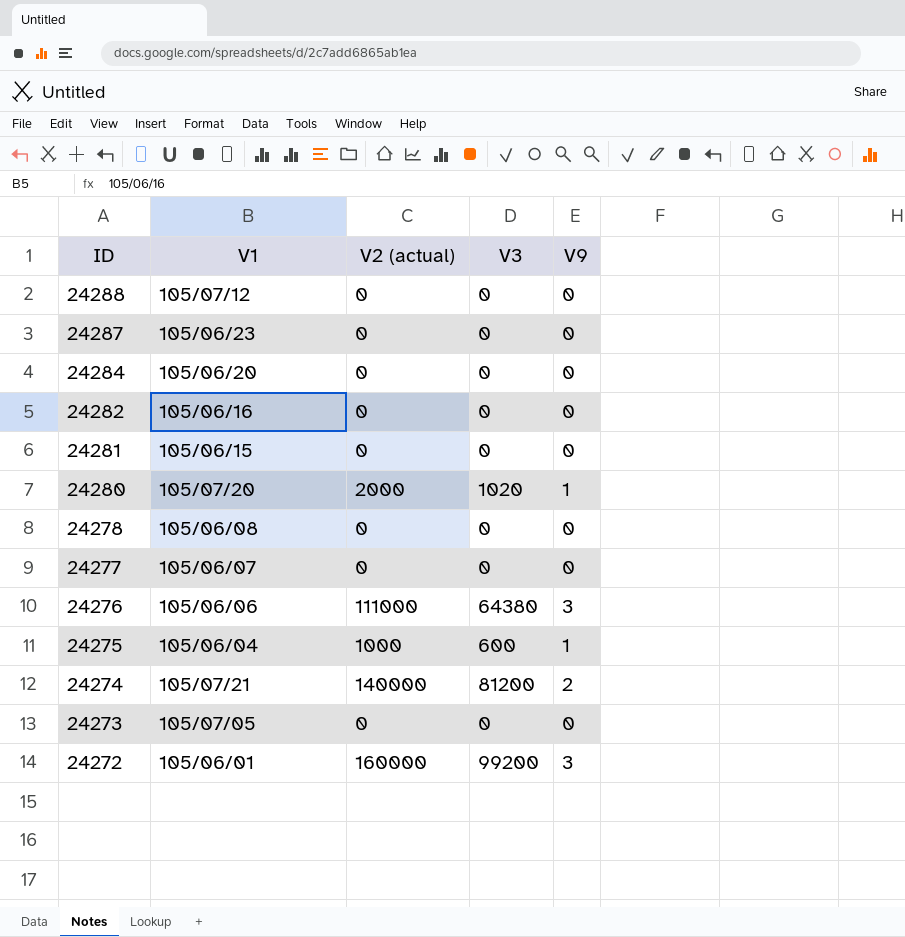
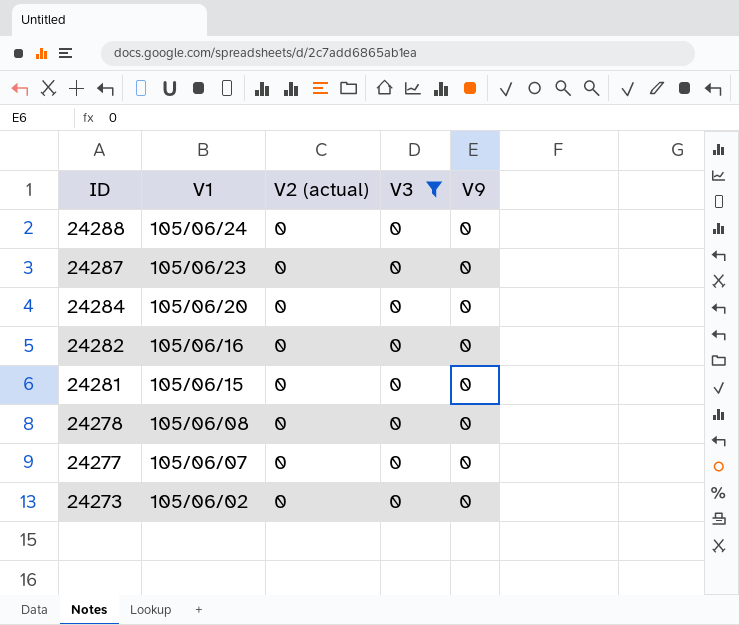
filter: none -> V3 = 0
24288 | V1: 105/07/12 -> 105/06/24
24273 | V1: 105/07/05 -> 105/06/02

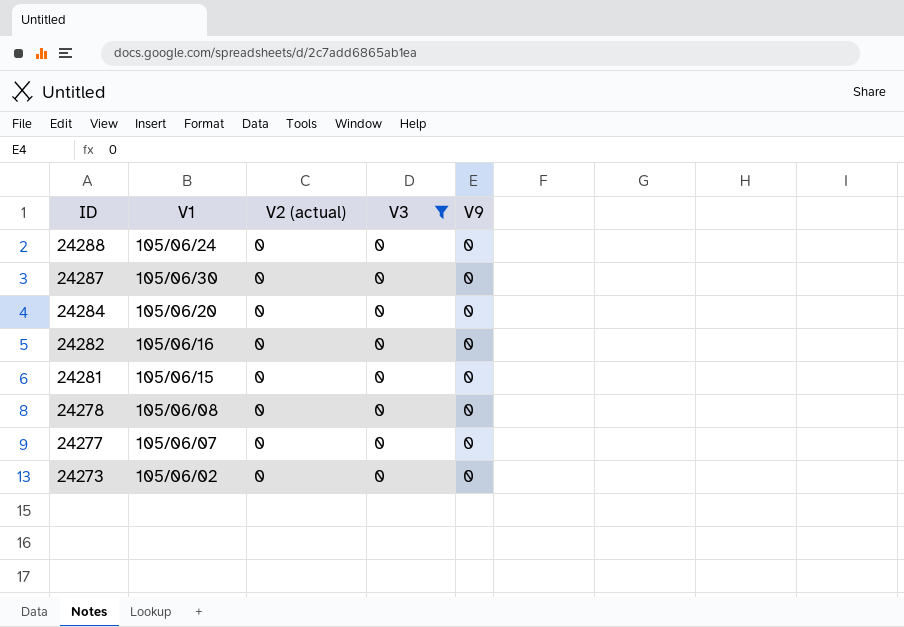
24287 | V1: 105/06/23 -> 105/06/30

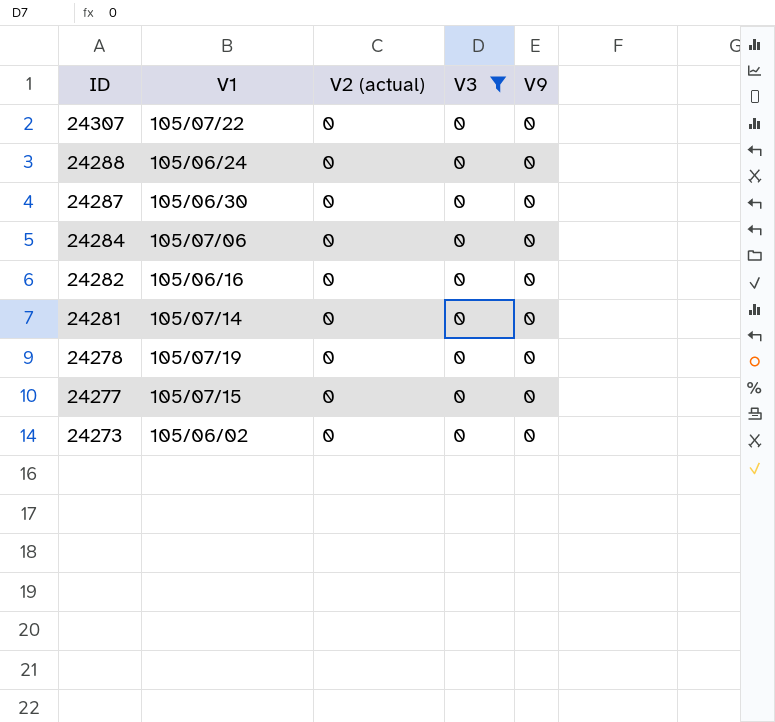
row 24307: none -> 105/07/22 | 0 | 0 | 0
24284 | V1: 105/06/20 -> 105/07/06
24281 | V1: 105/06/15 -> 105/07/14
24278 | V1: 105/06/08 -> 105/07/19
24277 | V1: 105/06/07 -> 105/07/15

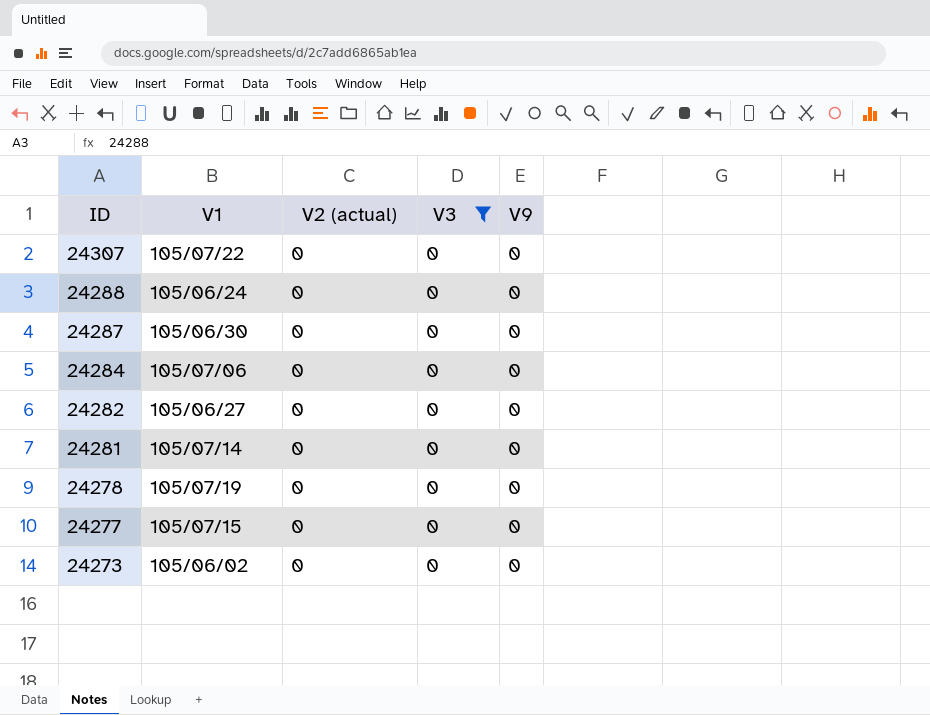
24282 | V1: 105/06/16 -> 105/06/27

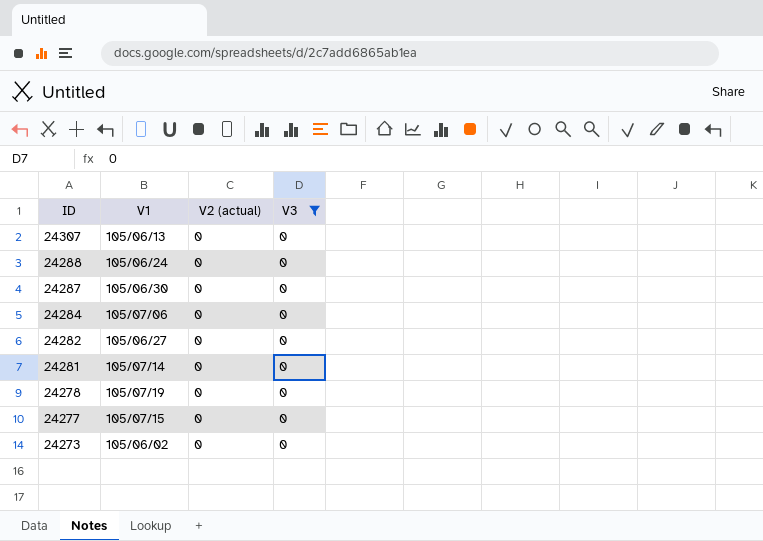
column V9 | position: 5 -> none
24307 | V1: 105/07/22 -> 105/06/13

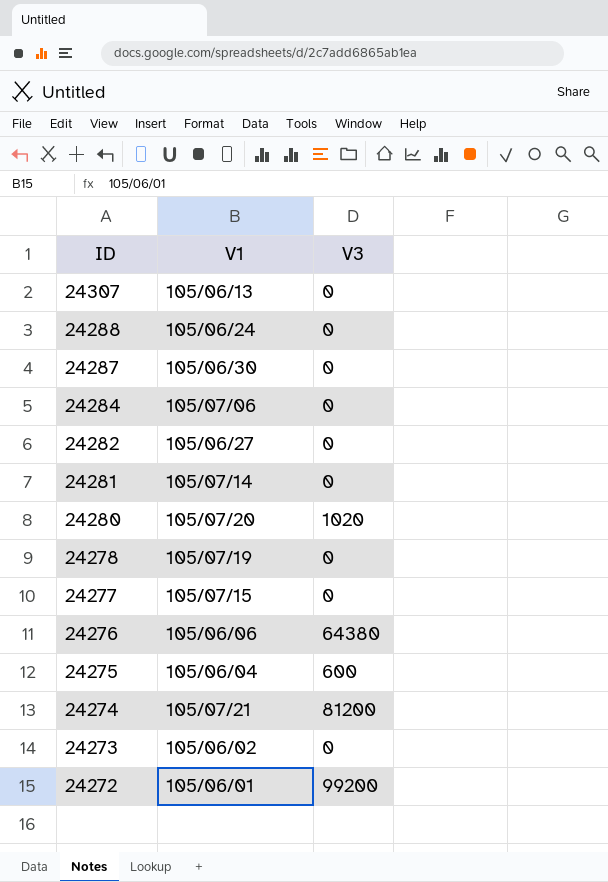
filter: V3 = 0 -> none
column V2 (actual) | position: 3 -> none

